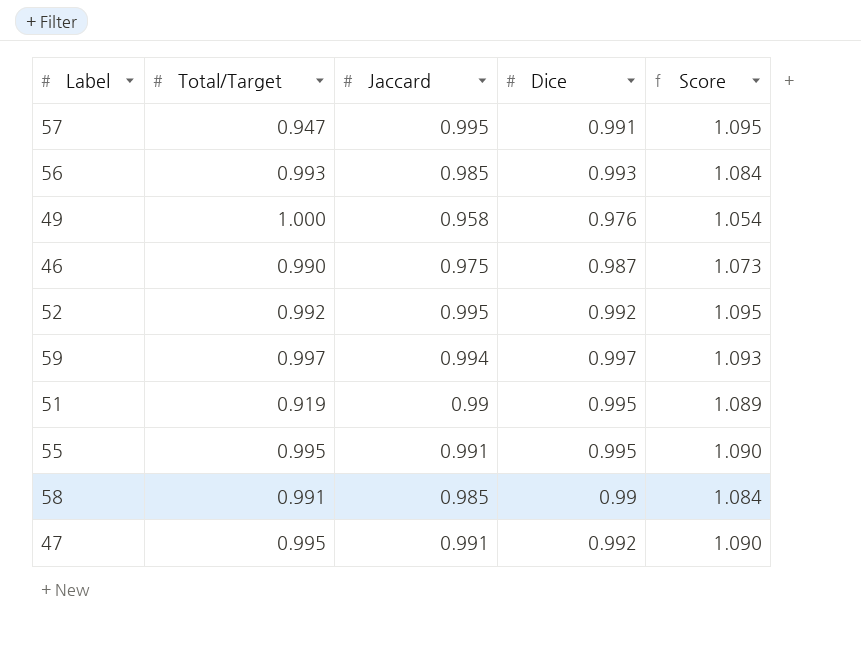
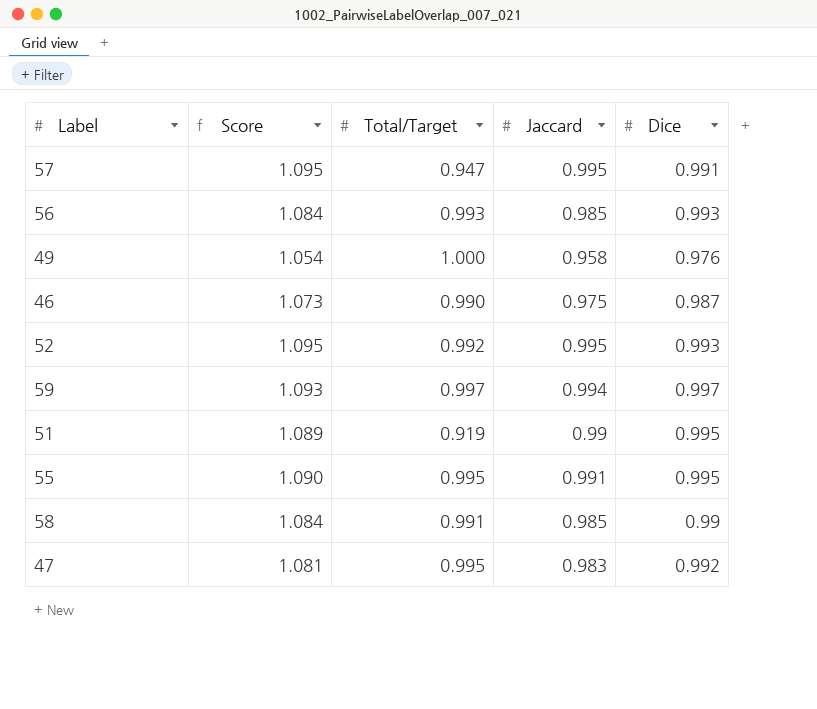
column Score | position: 5 -> 2
52 | Dice: 0.992 -> 0.993
47 | Score: 1.090 -> 1.081
47 | Jaccard: 0.991 -> 0.983

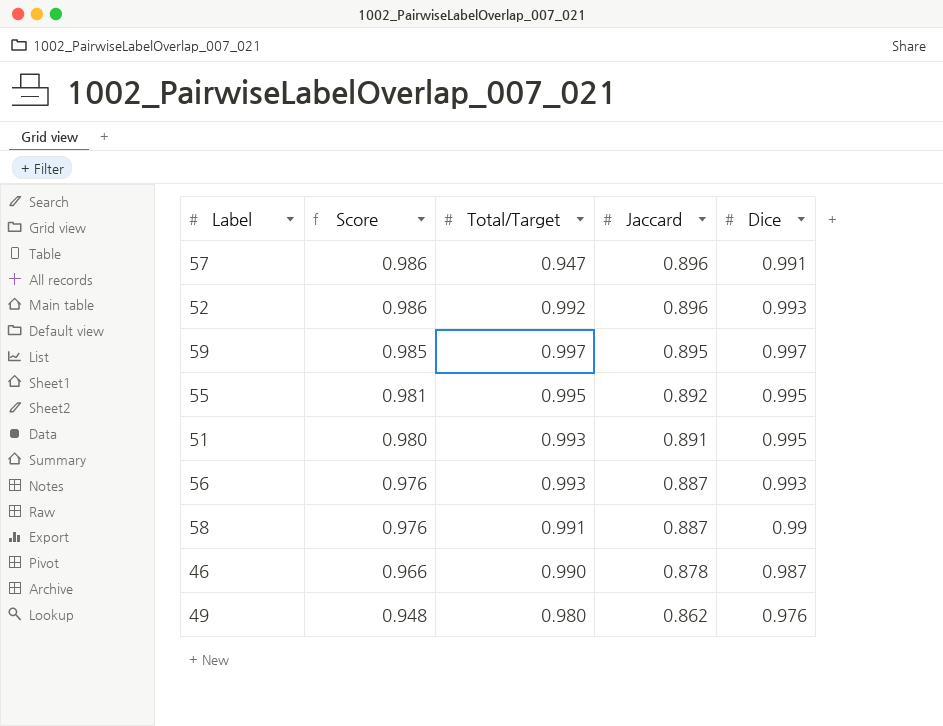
row order: none -> Score descending
row 47: 1.081 | 0.995 | 0.983 | 0.992 -> none
57 | Score: 1.095 -> 0.986
57 | Jaccard: 0.995 -> 0.896
52 | Score: 1.095 -> 0.986
52 | Jaccard: 0.995 -> 0.896
59 | Score: 1.093 -> 0.985
59 | Jaccard: 0.994 -> 0.895
55 | Score: 1.090 -> 0.981
55 | Jaccard: 0.991 -> 0.892
51 | Score: 1.089 -> 0.980
51 | Total/Target: 0.919 -> 0.993
51 | Jaccard: 0.99 -> 0.891
56 | Score: 1.084 -> 0.976
56 | Jaccard: 0.985 -> 0.887
58 | Score: 1.084 -> 0.976
58 | Jaccard: 0.985 -> 0.887
46 | Score: 1.073 -> 0.966
46 | Jaccard: 0.975 -> 0.878
49 | Score: 1.054 -> 0.948
49 | Total/Target: 1.000 -> 0.980
49 | Jaccard: 0.958 -> 0.862

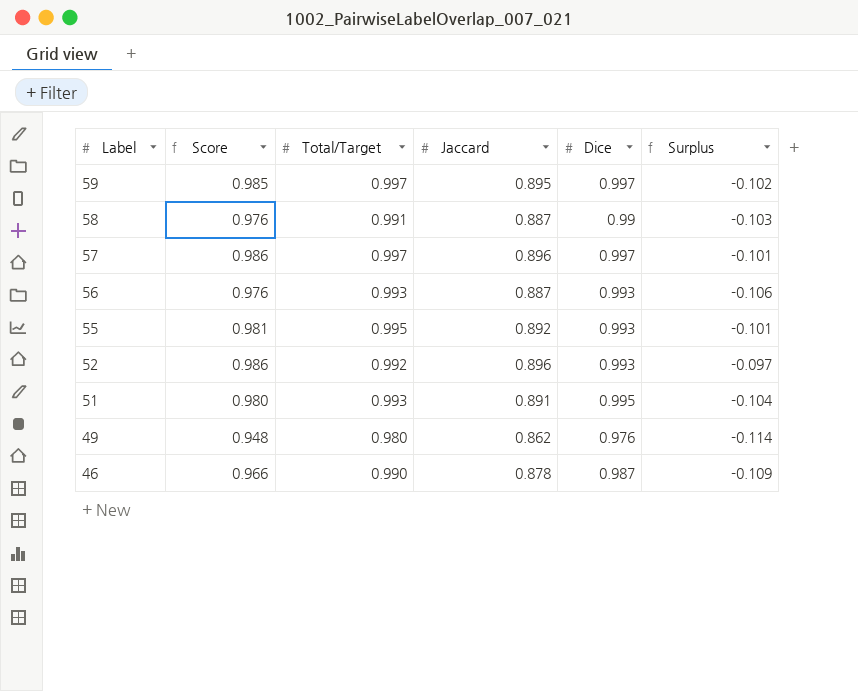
row order: Score descending -> Label descending
column Surplus | formula: none -> [Jaccard] - [Dice]
57 | Total/Target: 0.947 -> 0.997
57 | Dice: 0.991 -> 0.997
55 | Dice: 0.995 -> 0.993

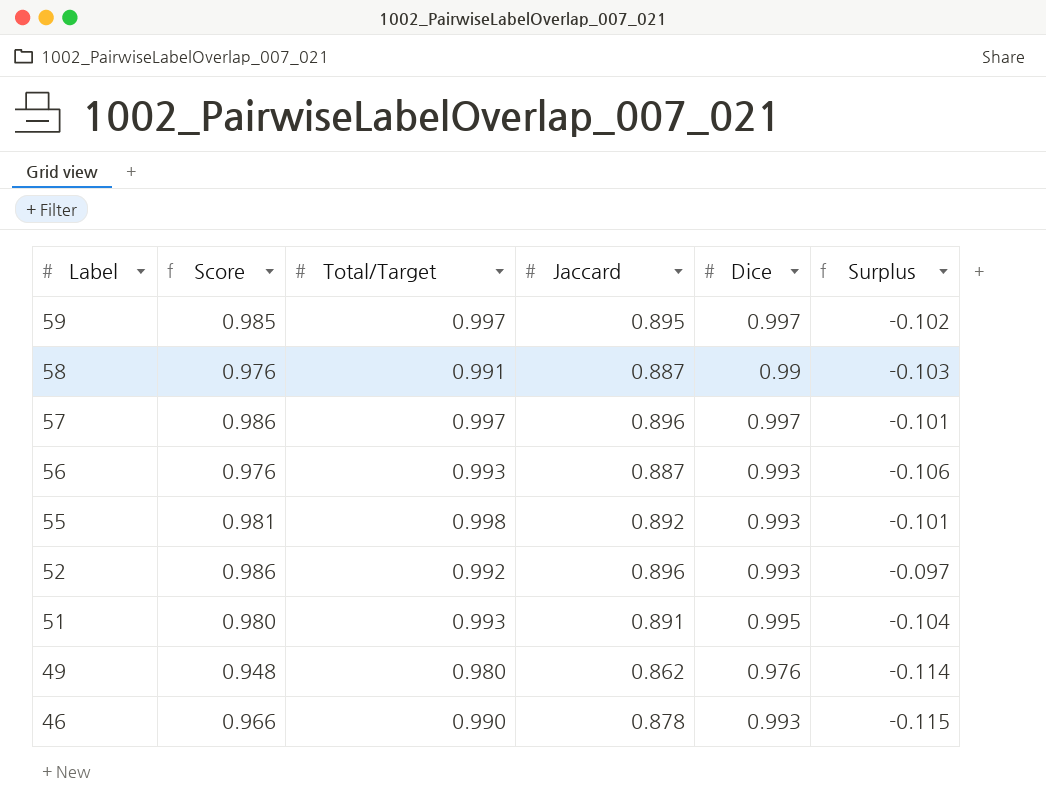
55 | Total/Target: 0.995 -> 0.998
46 | Dice: 0.987 -> 0.993
46 | Surplus: -0.109 -> -0.115

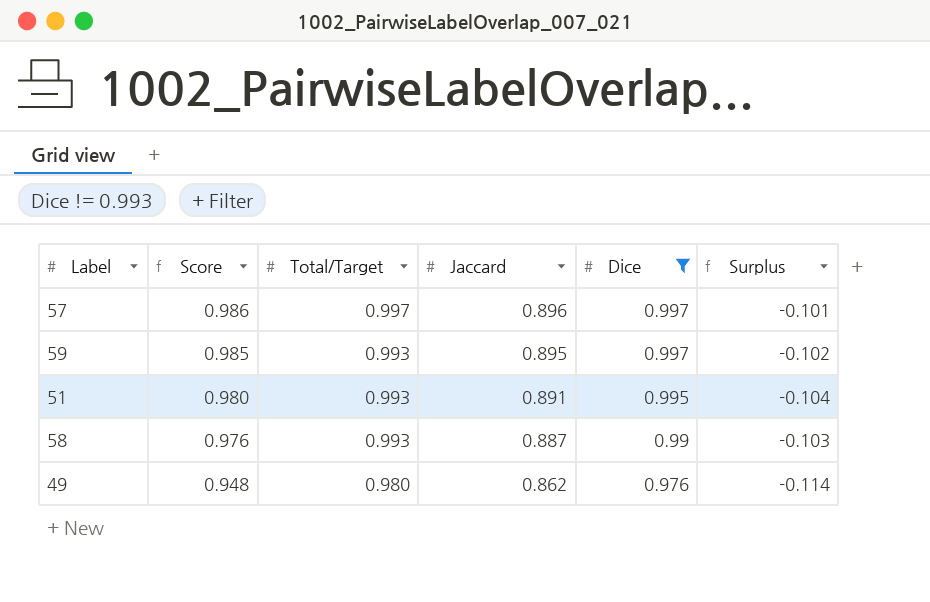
filter: none -> Dice != 0.993
row order: Label descending -> Score descending
59 | Total/Target: 0.997 -> 0.993
58 | Total/Target: 0.991 -> 0.993

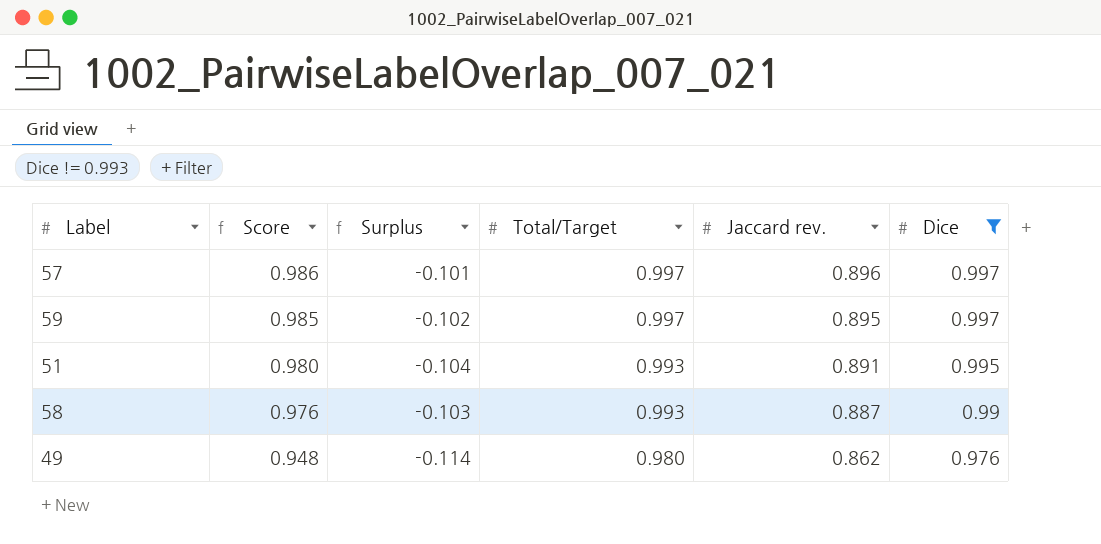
column Surplus | position: 6 -> 3
column name: Jaccard -> Jaccard rev.
59 | Total/Target: 0.993 -> 0.997

